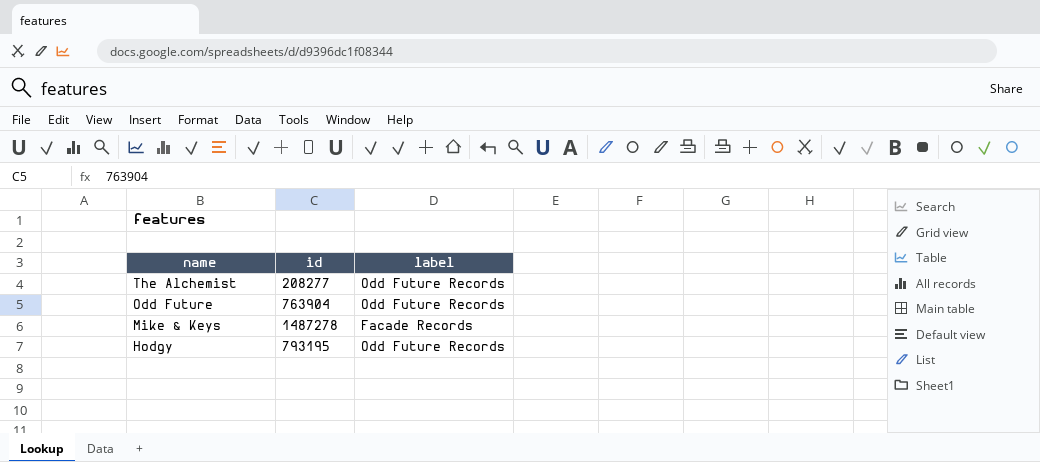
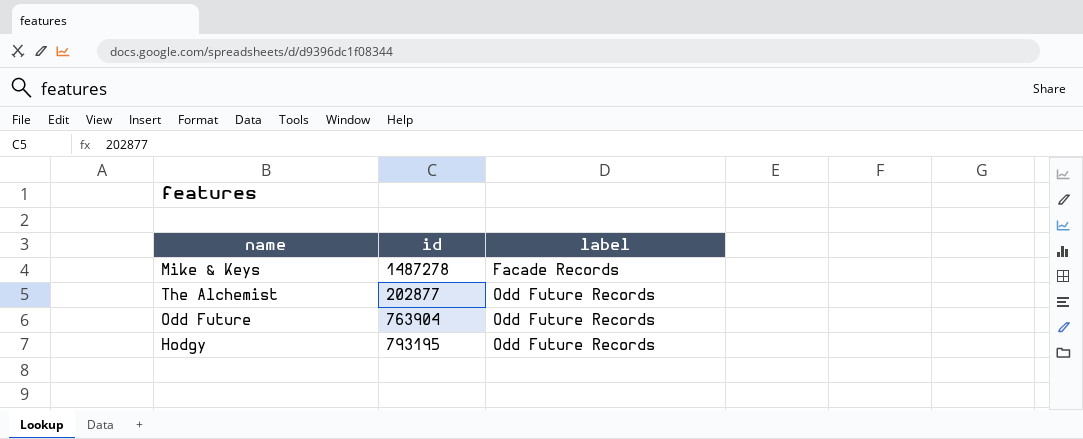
row order: name descending -> label ascending
The Alchemist | id: 208277 -> 202877

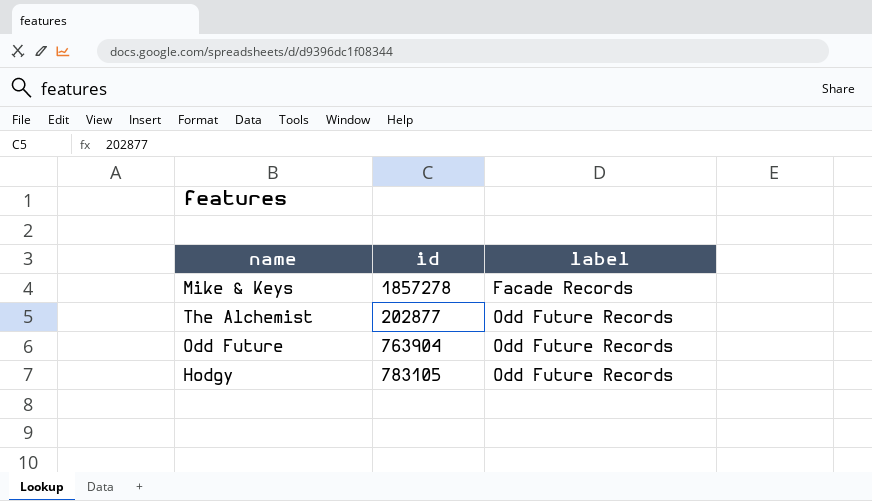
Mike & Keys | id: 1487278 -> 1857278
Hodgy | id: 793195 -> 783105

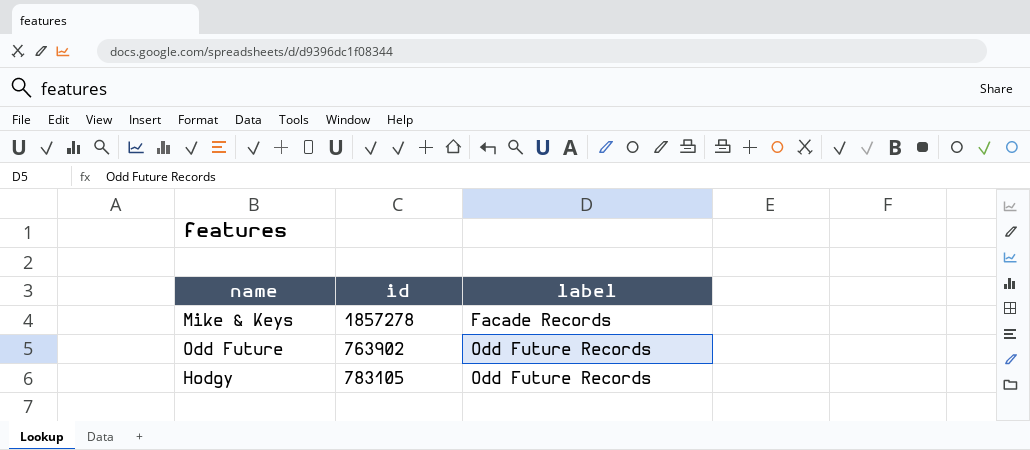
row The Alchemist: 202877 | Odd Future Records -> none
Odd Future | id: 763904 -> 763902

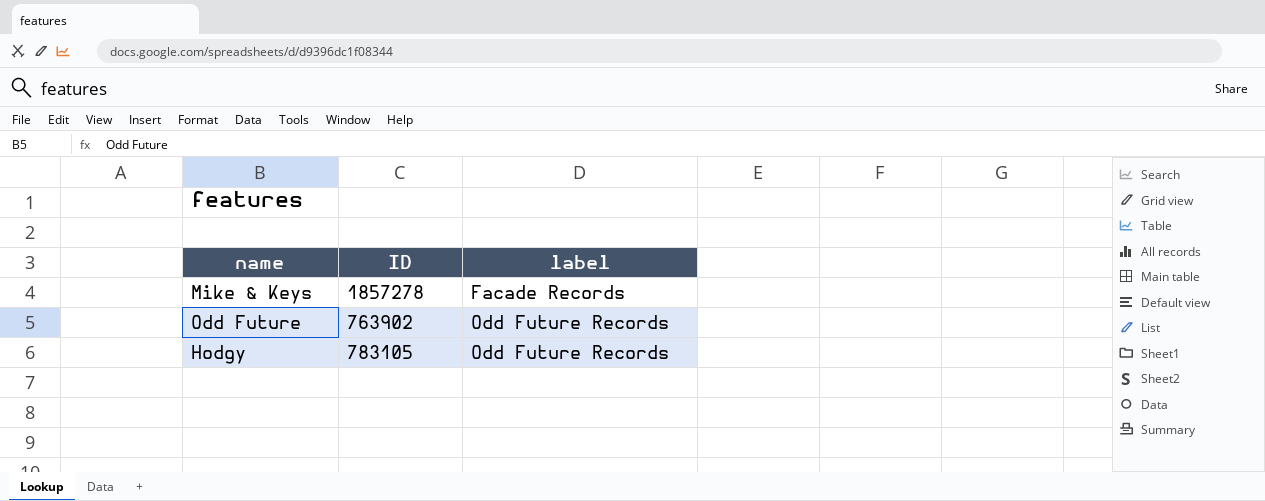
column name: id -> ID

